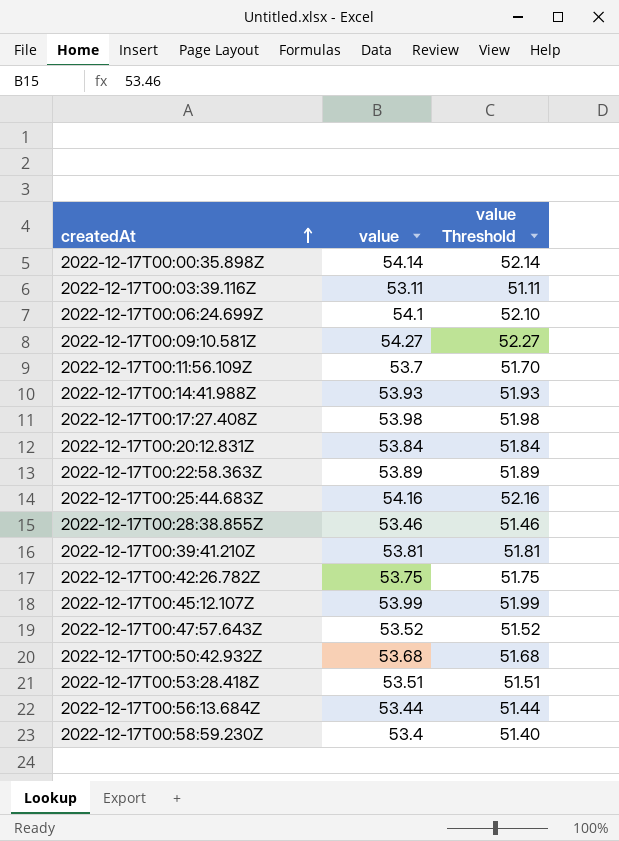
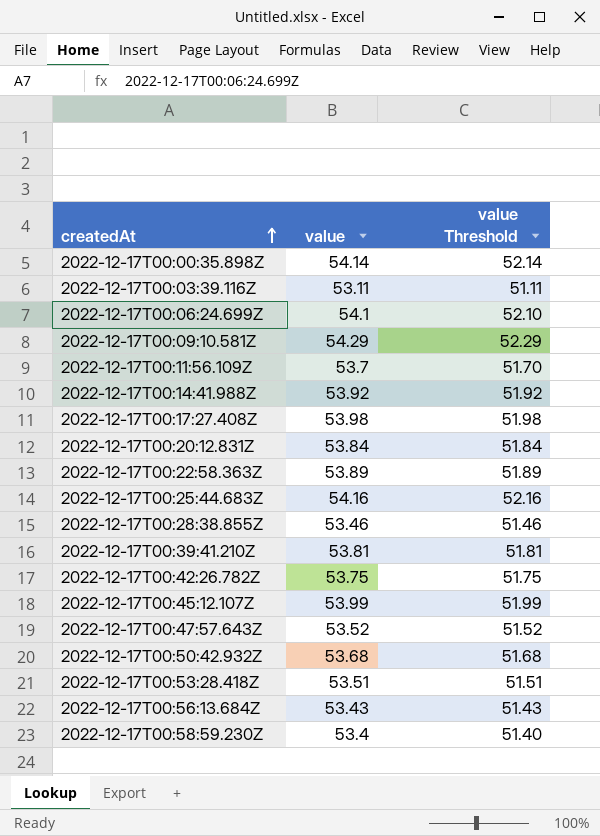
2022-12-17T00:09:10.581Z | value: 54.27 -> 54.29
2022-12-17T00:09:10.581Z | value Threshold: 52.27 -> 52.29
2022-12-17T00:14:41.988Z | value: 53.93 -> 53.92
2022-12-17T00:14:41.988Z | value Threshold: 51.93 -> 51.92
2022-12-17T00:56:13.684Z | value: 53.44 -> 53.43
2022-12-17T00:56:13.684Z | value Threshold: 51.44 -> 51.43

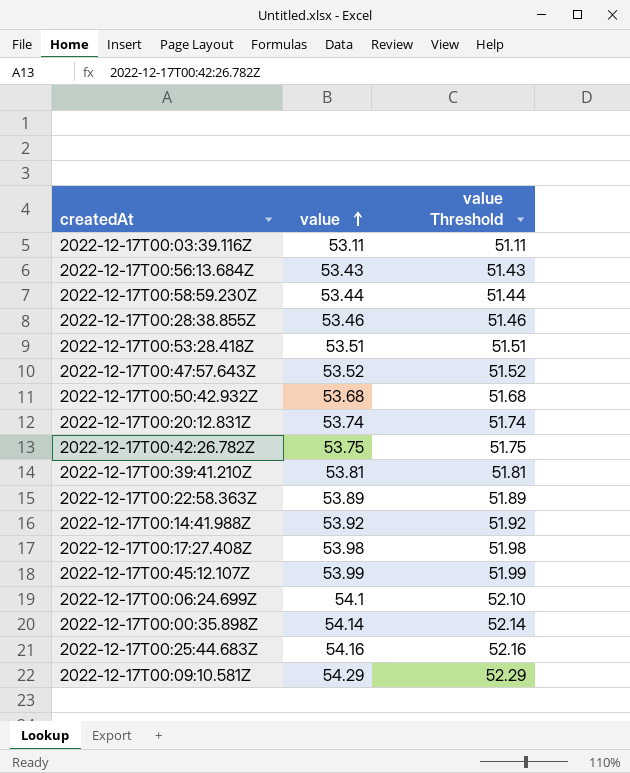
row order: createdAt ascending -> value ascending
row 2022-12-17T00:11:56.109Z: 53.7 | 51.70 -> none
2022-12-17T00:58:59.230Z | value: 53.4 -> 53.44
2022-12-17T00:58:59.230Z | value Threshold: 51.40 -> 51.44
2022-12-17T00:20:12.831Z | value: 53.84 -> 53.74
2022-12-17T00:20:12.831Z | value Threshold: 51.84 -> 51.74

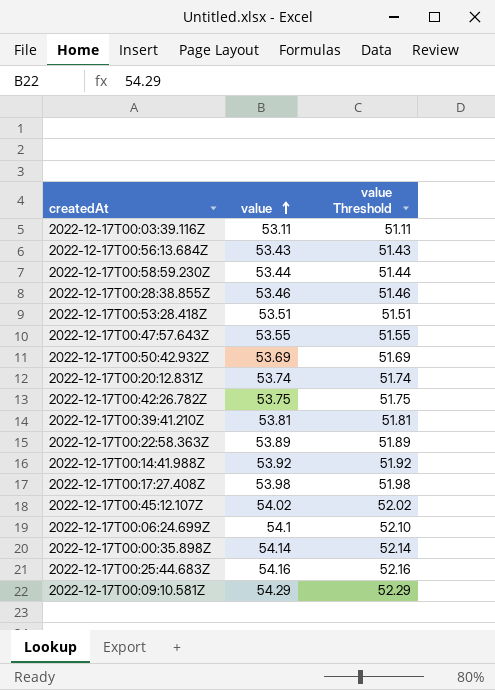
2022-12-17T00:47:57.643Z | value: 53.52 -> 53.55
2022-12-17T00:47:57.643Z | value Threshold: 51.52 -> 51.55
2022-12-17T00:50:42.932Z | value: 53.68 -> 53.69
2022-12-17T00:50:42.932Z | value Threshold: 51.68 -> 51.69
2022-12-17T00:45:12.107Z | value: 53.99 -> 54.02
2022-12-17T00:45:12.107Z | value Threshold: 51.99 -> 52.02

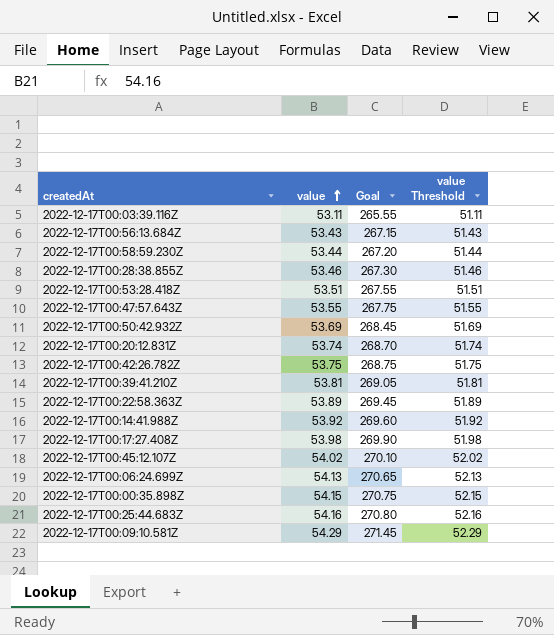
column Goal | formula: none -> [value] * 5
2022-12-17T00:06:24.699Z | value: 54.1 -> 54.13
2022-12-17T00:06:24.699Z | value Threshold: 52.10 -> 52.13
2022-12-17T00:00:35.898Z | value: 54.14 -> 54.15
2022-12-17T00:00:35.898Z | value Threshold: 52.14 -> 52.15

